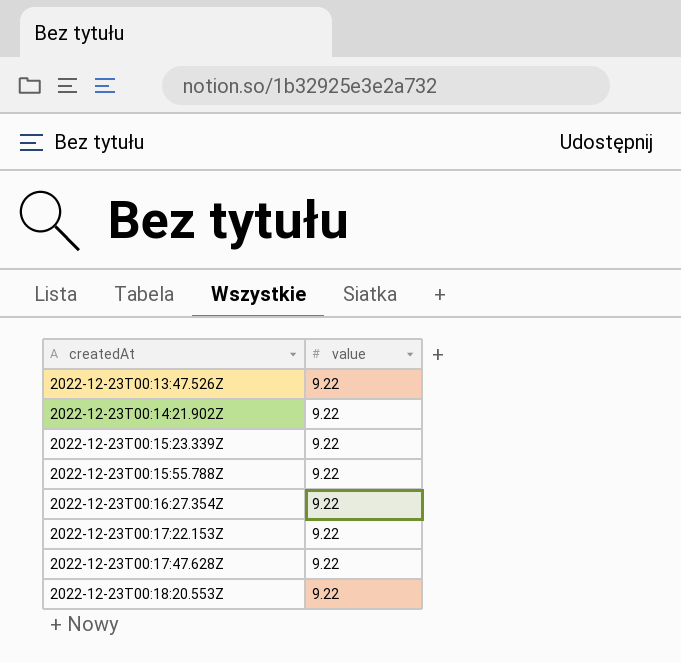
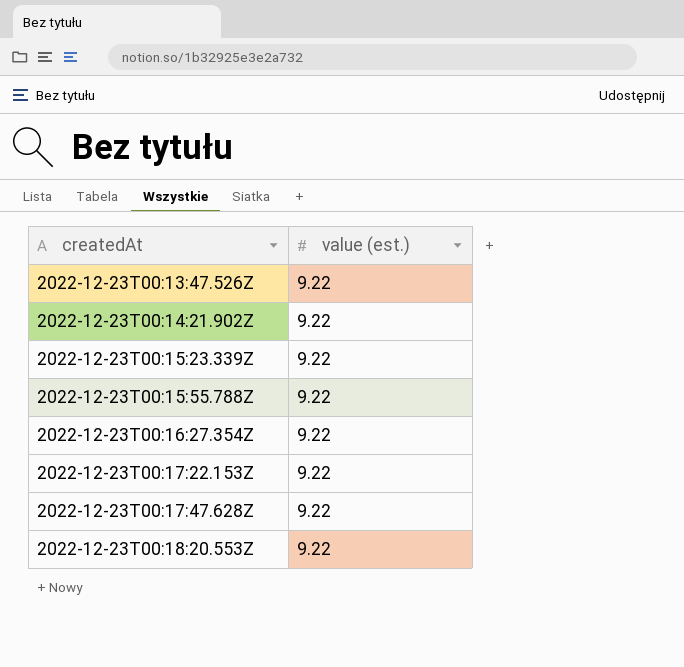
column name: value -> value (est.)

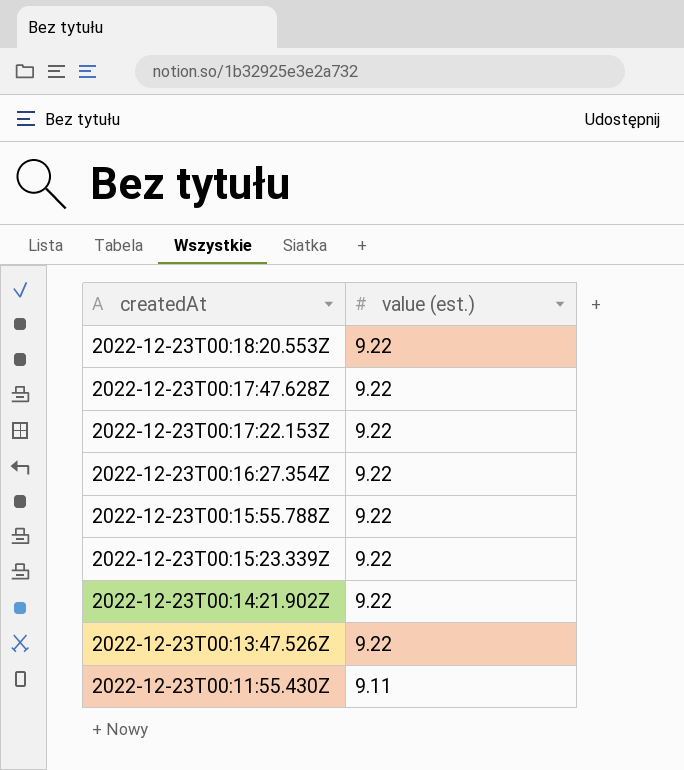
row order: createdAt ascending -> createdAt descending
row 2022-12-23T00:11:55.430Z: none -> 9.11

